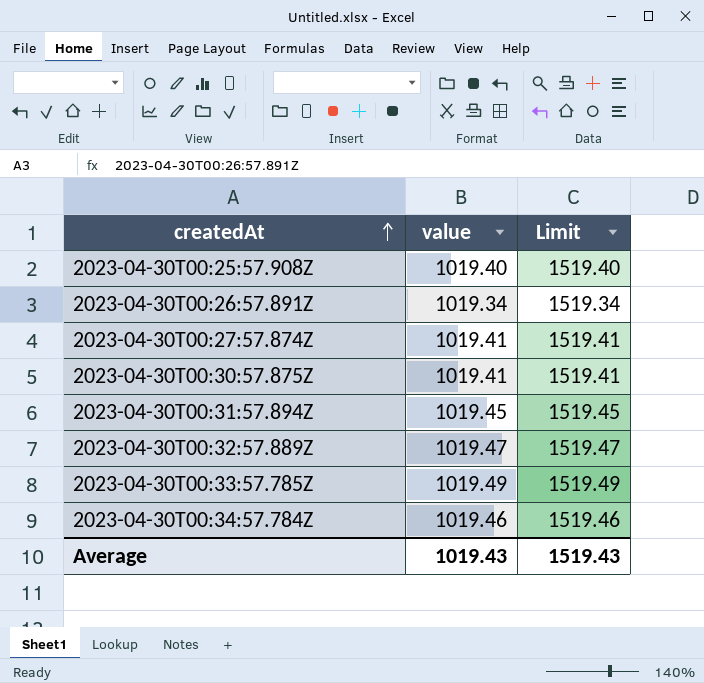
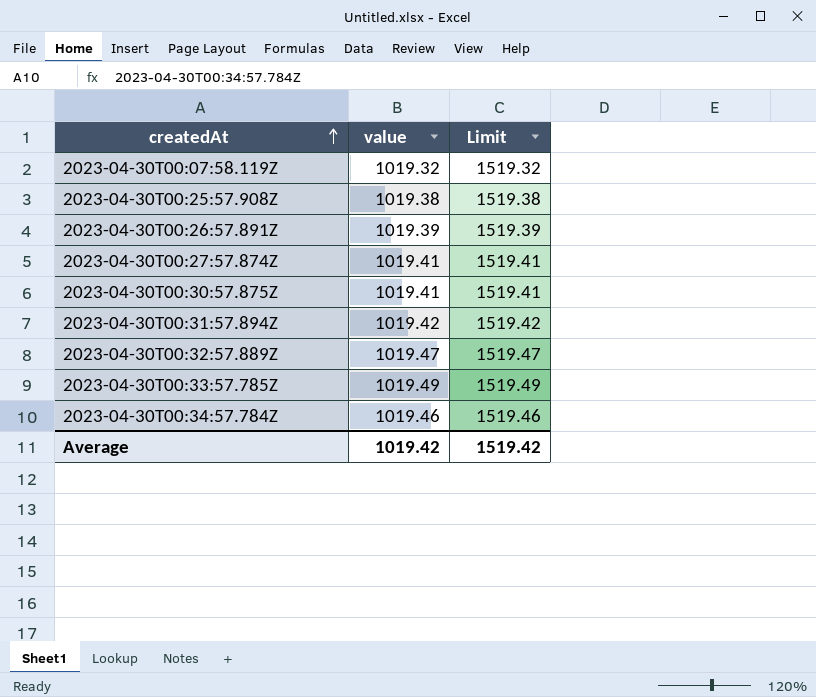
row 2023-04-30T00:07:58.119Z: none -> 1019.32 | 1519.32
2023-04-30T00:25:57.908Z | value: 1019.40 -> 1019.38
2023-04-30T00:25:57.908Z | Limit: 1519.40 -> 1519.38
2023-04-30T00:26:57.891Z | value: 1019.34 -> 1019.39
2023-04-30T00:26:57.891Z | Limit: 1519.34 -> 1519.39
2023-04-30T00:31:57.894Z | value: 1019.45 -> 1019.42
2023-04-30T00:31:57.894Z | Limit: 1519.45 -> 1519.42
Average | value: 1019.43 -> 1019.42
Average | Limit: 1519.43 -> 1519.42

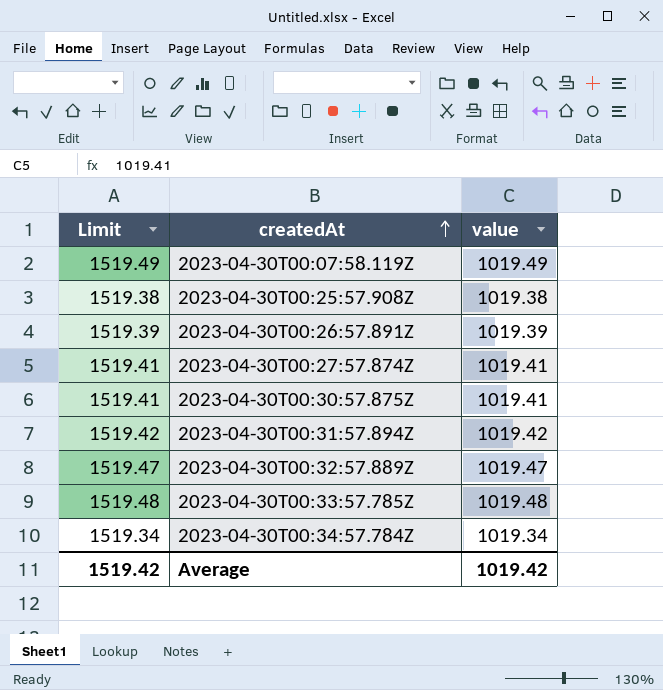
column Limit | position: 3 -> 1
2023-04-30T00:07:58.119Z | Limit: 1519.32 -> 1519.49
2023-04-30T00:07:58.119Z | value: 1019.32 -> 1019.49
2023-04-30T00:33:57.785Z | Limit: 1519.49 -> 1519.48
2023-04-30T00:33:57.785Z | value: 1019.49 -> 1019.48
2023-04-30T00:34:57.784Z | Limit: 1519.46 -> 1519.34
2023-04-30T00:34:57.784Z | value: 1019.46 -> 1019.34

